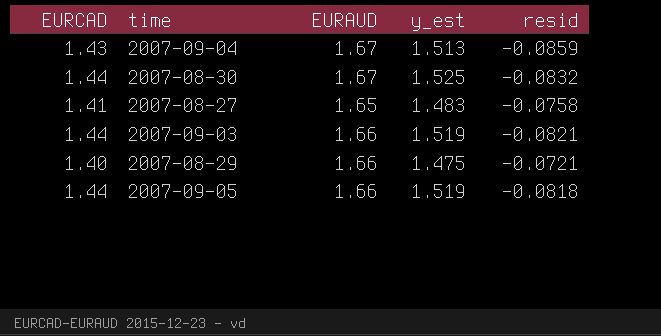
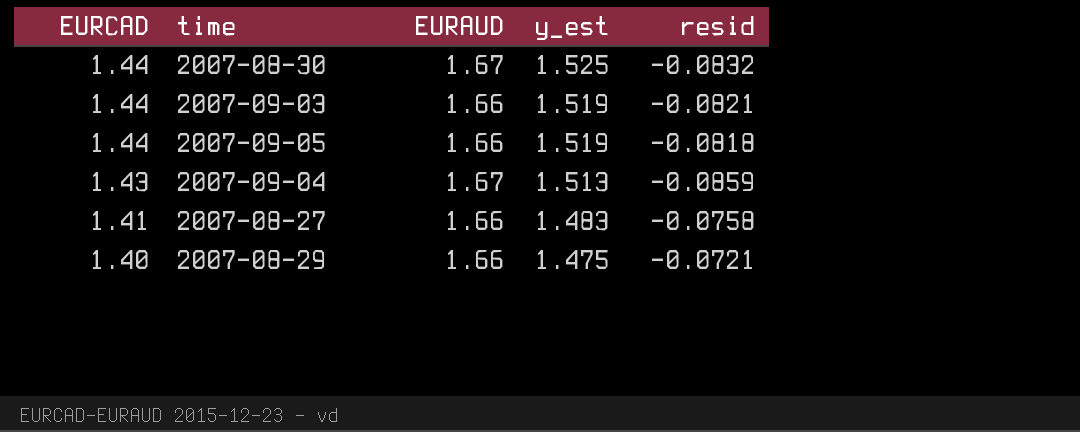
row order: none -> EURCAD descending
2007-08-27 | EURAUD: 1.65 -> 1.66

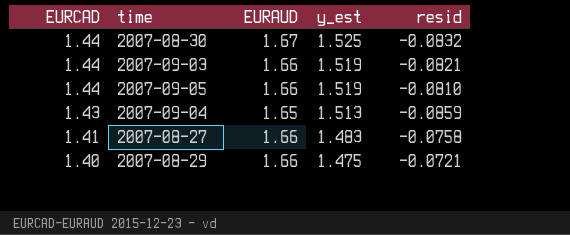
2007-09-05 | resid: -0.0818 -> -0.0810
2007-09-04 | EURAUD: 1.67 -> 1.65

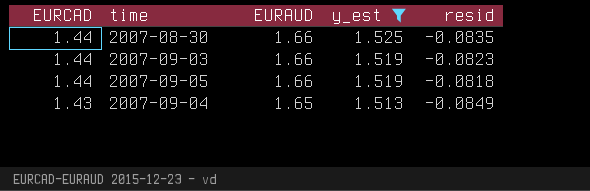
filter: none -> y_est >= 1.513
2007-08-30 | EURAUD: 1.67 -> 1.66
2007-08-30 | resid: -0.0832 -> -0.0835
2007-09-03 | resid: -0.0821 -> -0.0823
2007-09-05 | resid: -0.0810 -> -0.0818
2007-09-04 | resid: -0.0859 -> -0.0849

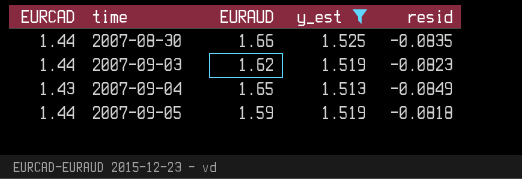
row order: EURCAD descending -> time ascending
2007-09-03 | EURAUD: 1.66 -> 1.62
2007-09-05 | EURAUD: 1.66 -> 1.59

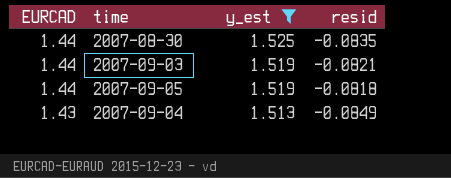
row order: time ascending -> EURCAD descending
column EURAUD | position: 3 -> none
2007-09-03 | resid: -0.0823 -> -0.0821

